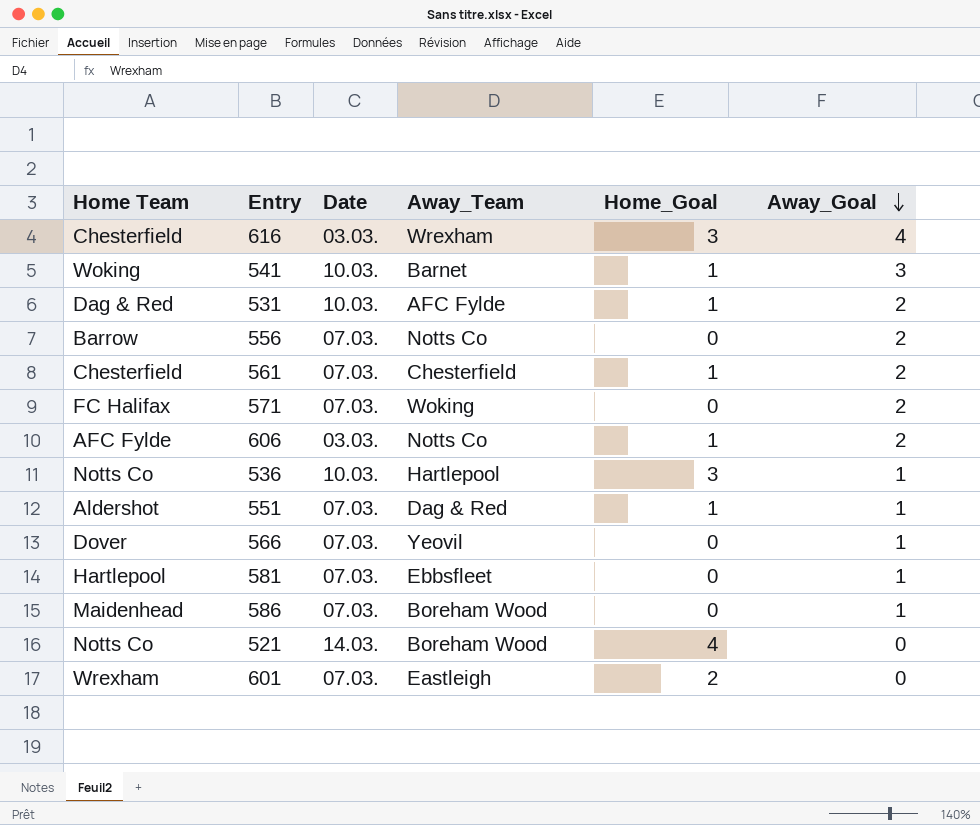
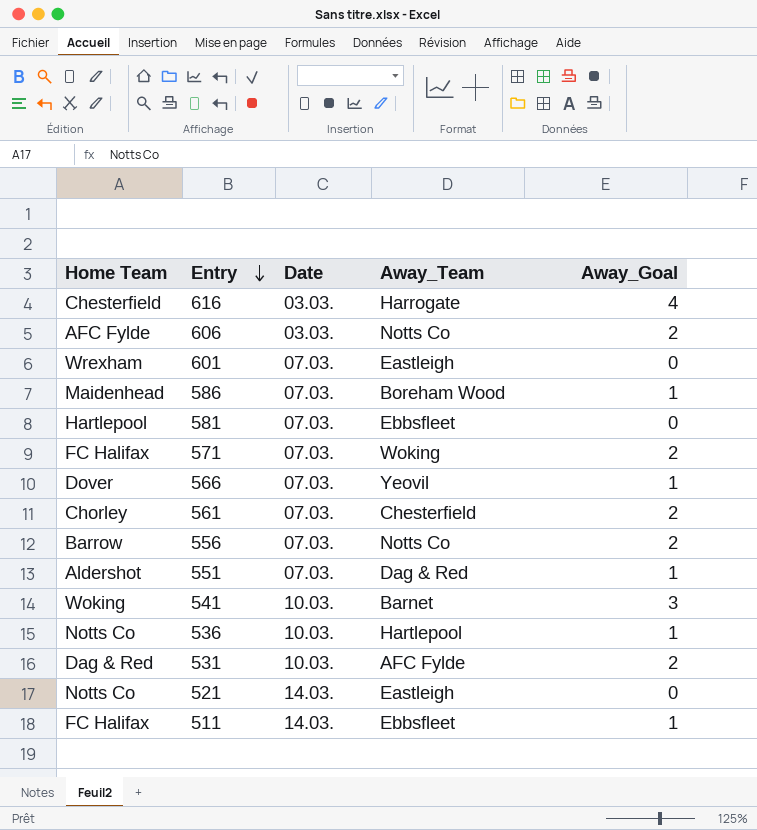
row order: Away_Goal descending -> Entry descending
column Home_Goal | position: 5 -> none
616 | Away_Team: Wrexham -> Harrogate
581 | Away_Goal: 1 -> 0
561 | Home Team: Chesterfield -> Chorley
521 | Away_Team: Boreham Wood -> Eastleigh
row 511: none -> FC Halifax | 14.03. | Ebbsfleet | 1

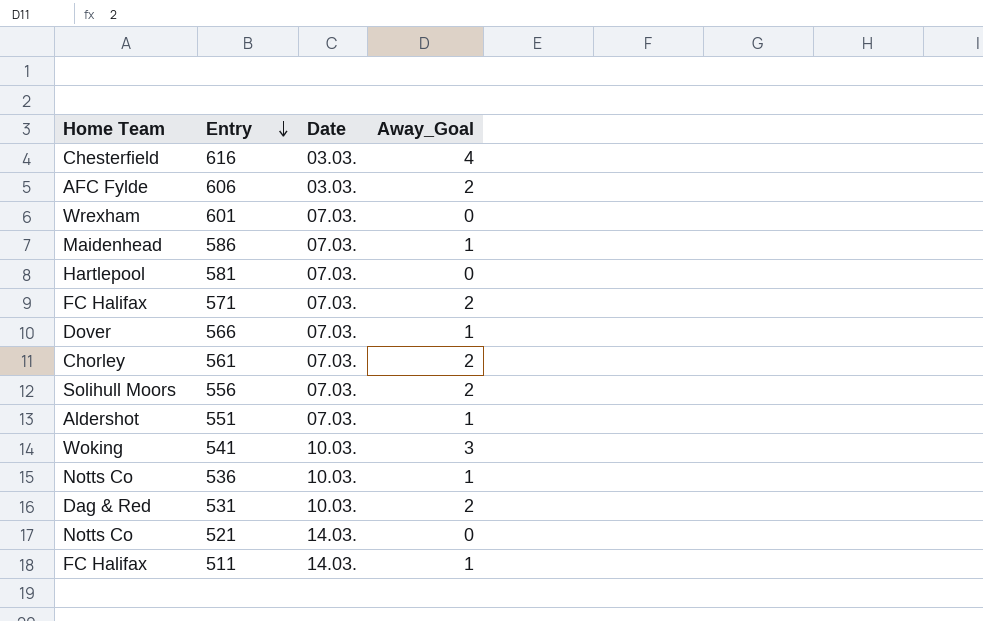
column Away_Team | position: 4 -> none
556 | Home Team: Barrow -> Solihull Moors

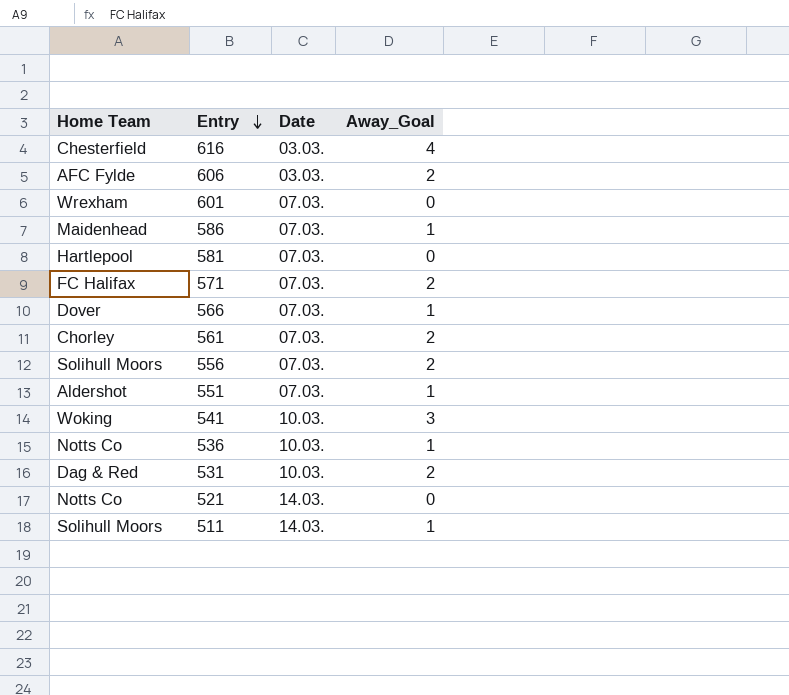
511 | Home Team: FC Halifax -> Solihull Moors

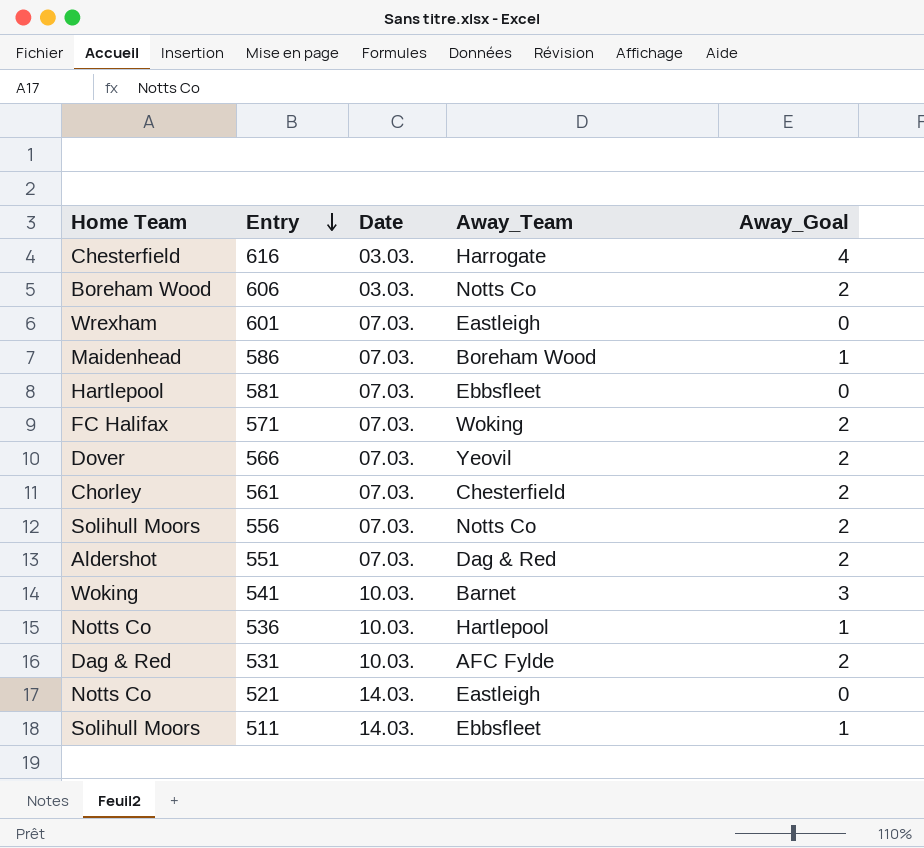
column Away_Team | position: none -> 4
606 | Home Team: AFC Fylde -> Boreham Wood
566 | Away_Goal: 1 -> 2
551 | Away_Goal: 1 -> 2

